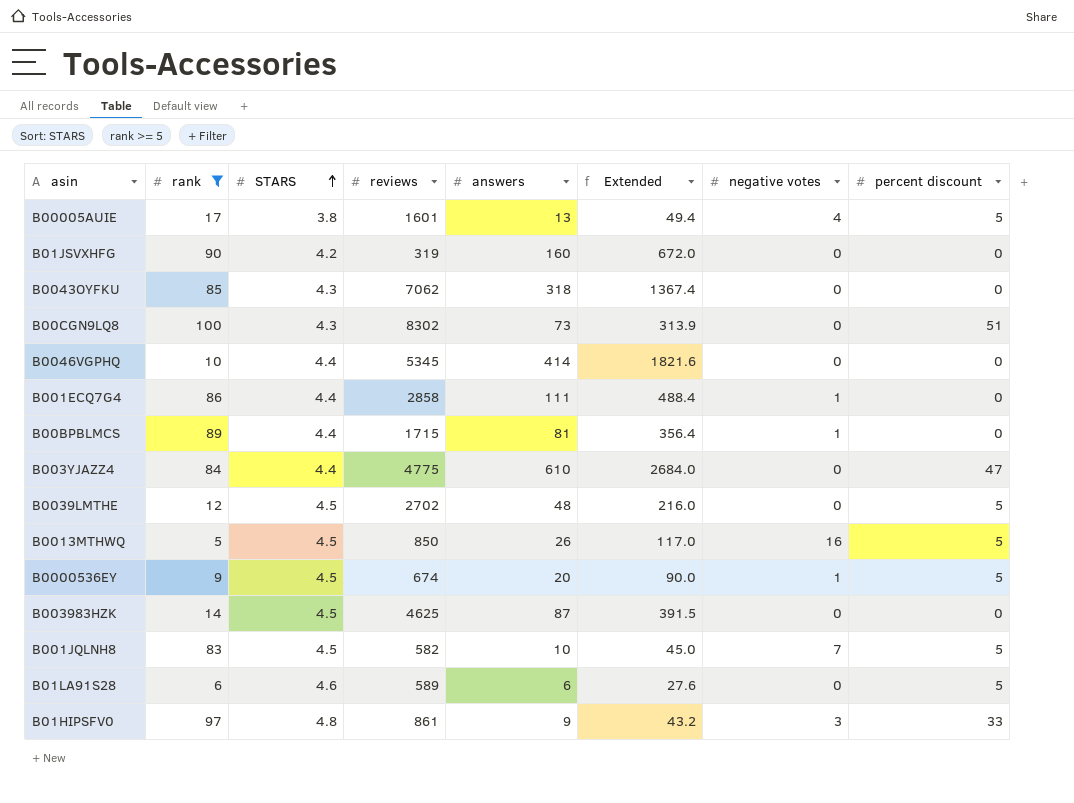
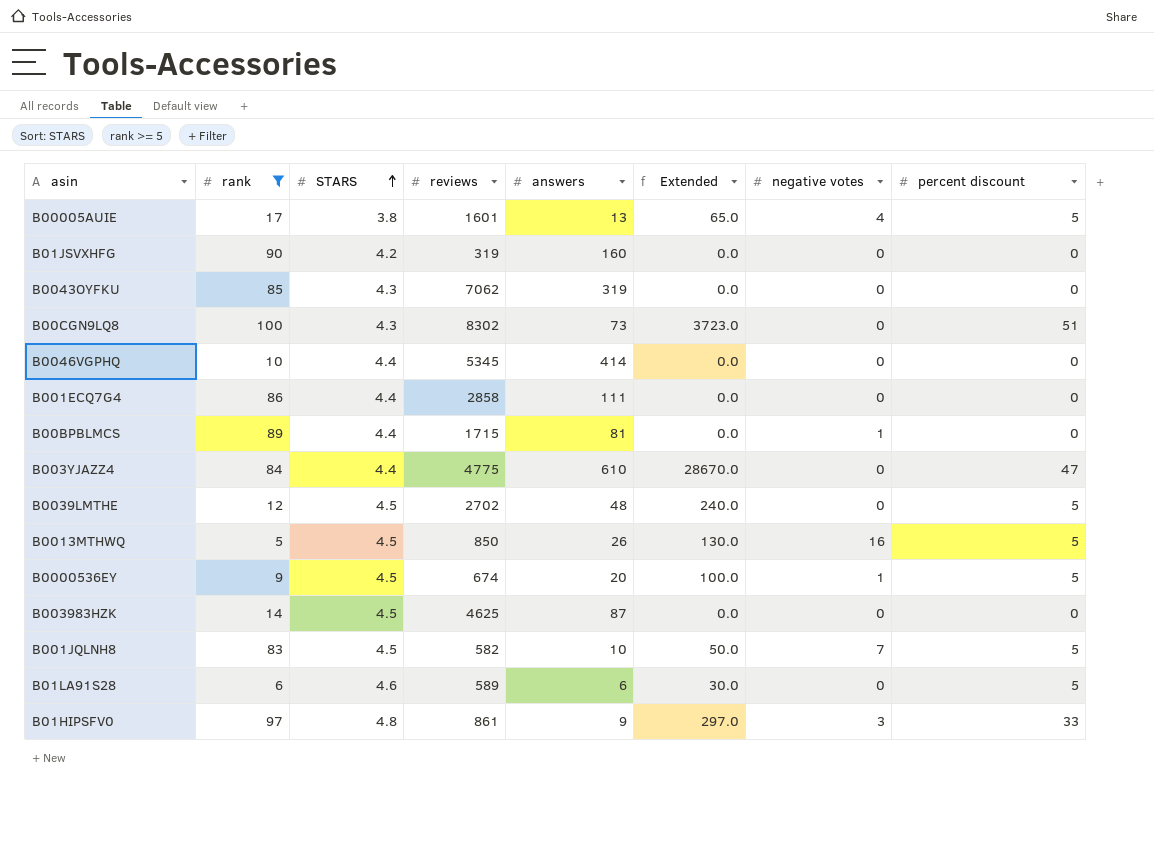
column Extended | formula: [STARS] * [answers] -> [answers] * [percent discount]
B0043OYFKU | answers: 318 -> 319
B001ECQ7G4 | negative votes: 1 -> 0

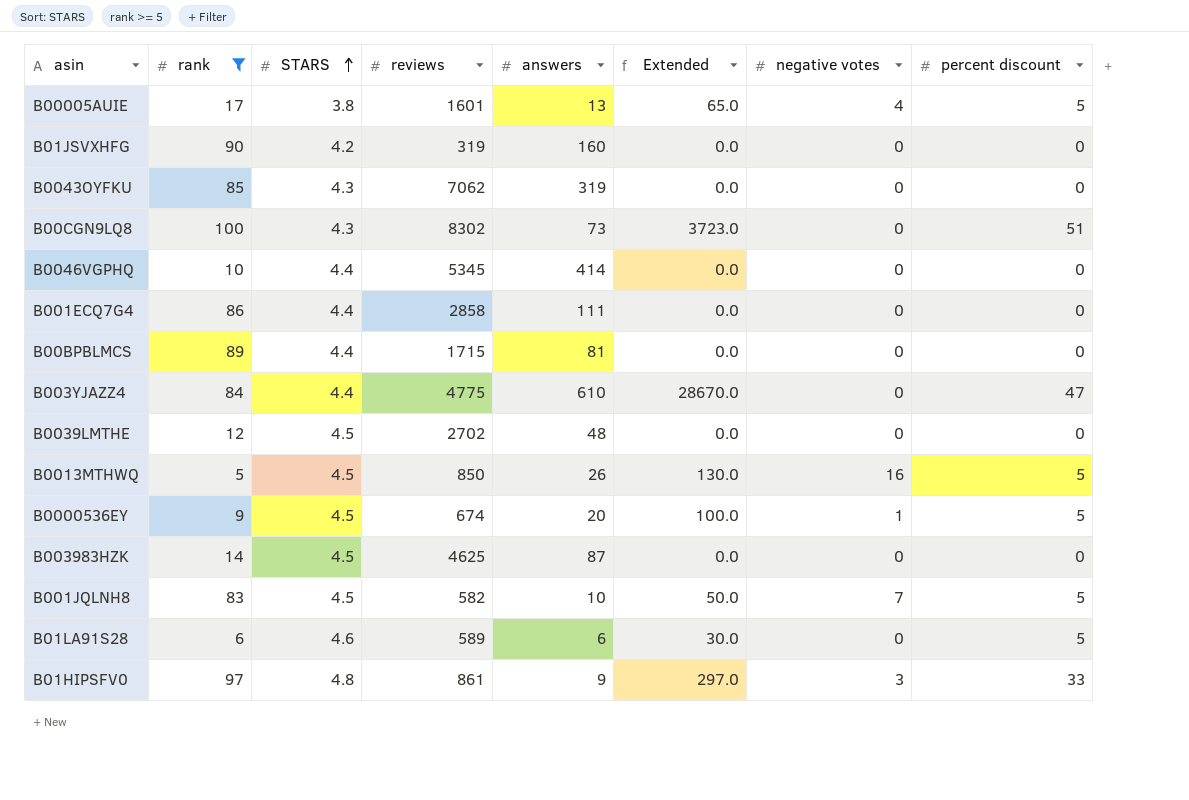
B00BPBLMCS | negative votes: 1 -> 0
B0039LMTHE | Extended: 240.0 -> 0.0
B0039LMTHE | percent discount: 5 -> 0

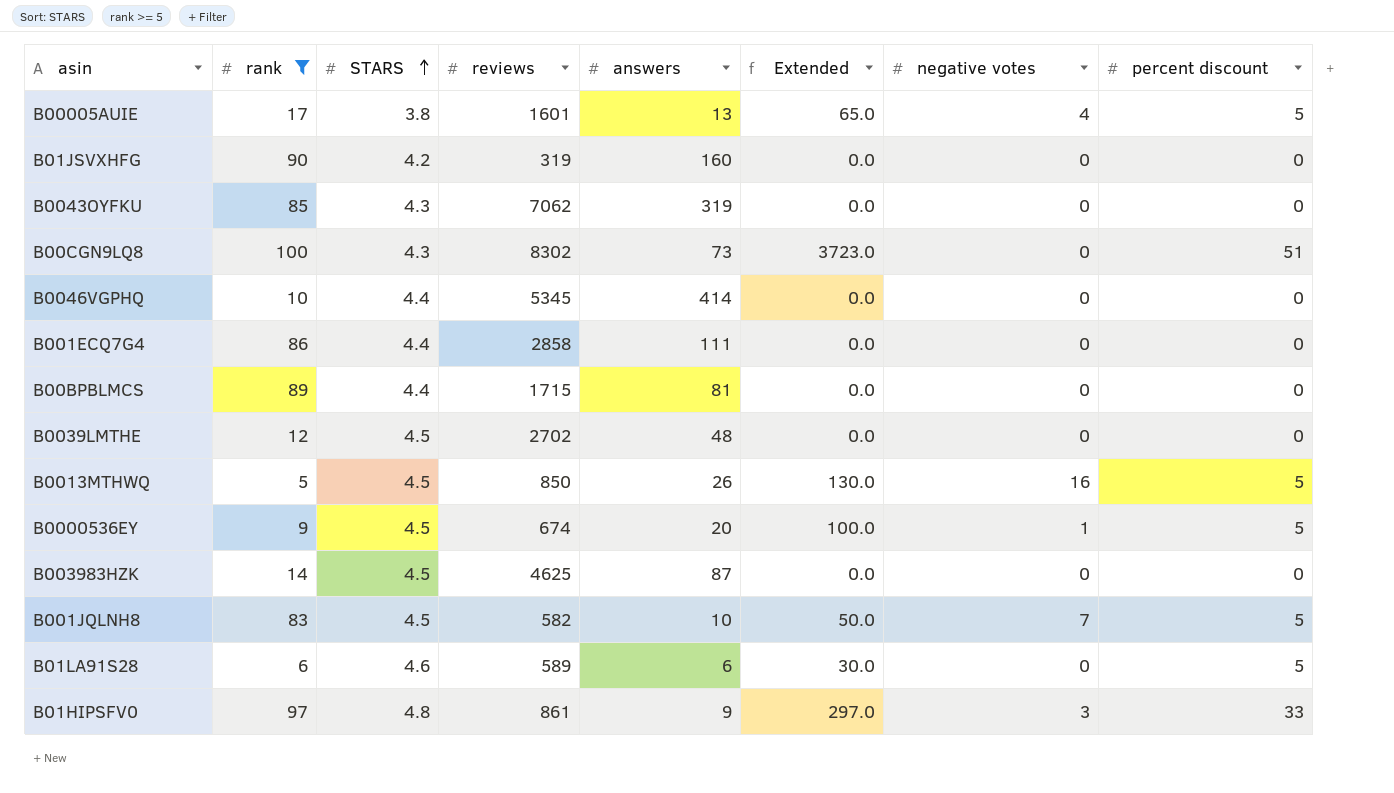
row B003YJAZZ4: 84 | 4.4 | 4775 | 610 | 28670.0 | 0 | 47 -> none

